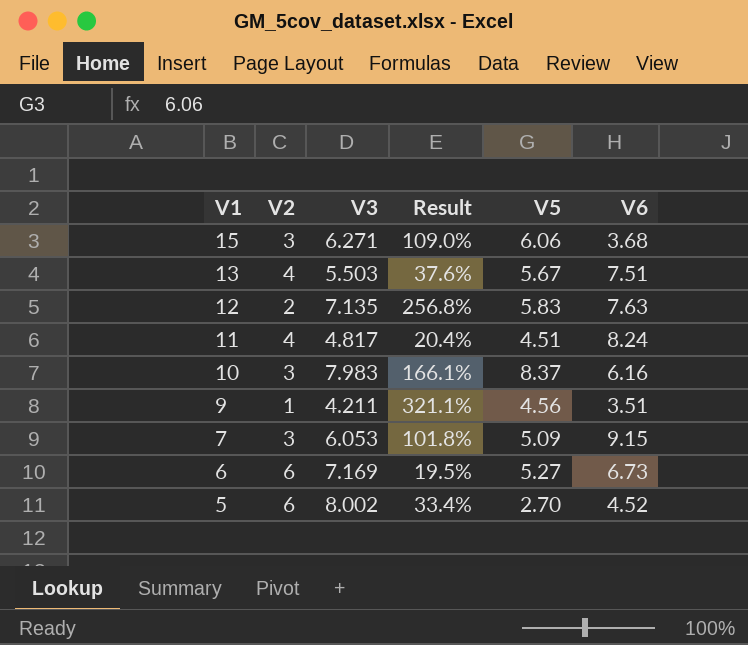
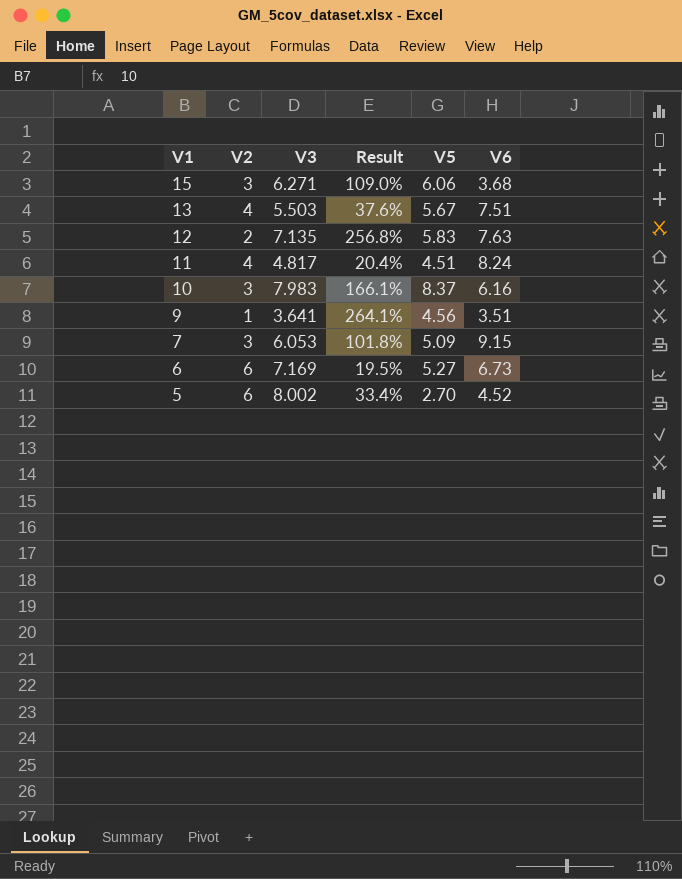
9 | V3: 4.211 -> 3.641
9 | Result: 321.1% -> 264.1%

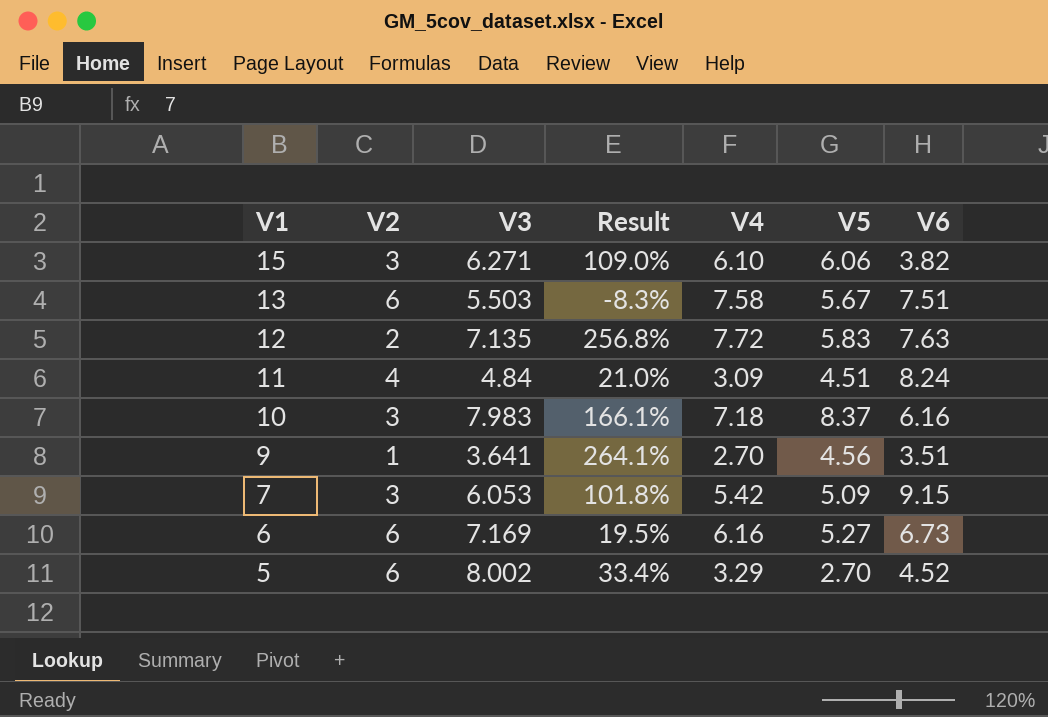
column V4 | position: none -> 5
15 | V6: 3.68 -> 3.82
13 | V2: 4 -> 6
13 | Result: 37.6% -> -8.3%
11 | V3: 4.817 -> 4.84
11 | Result: 20.4% -> 21.0%

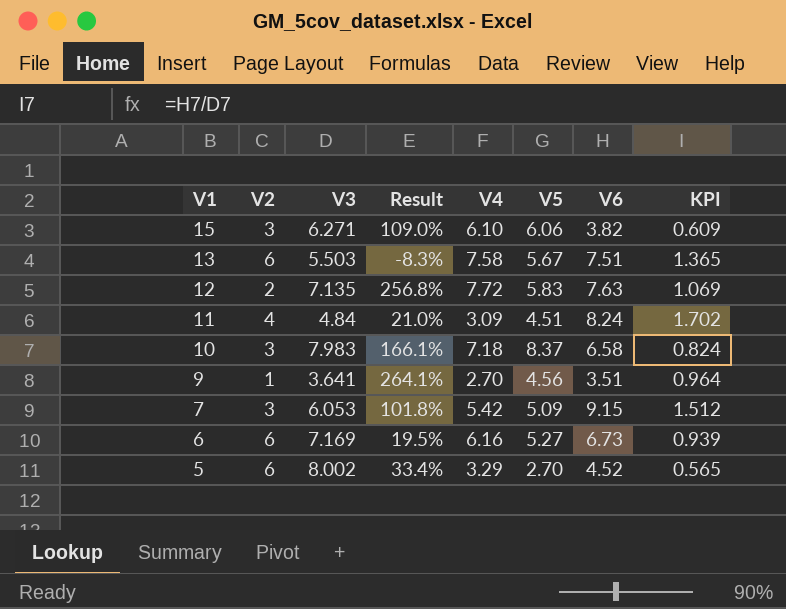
column KPI | formula: none -> [V6] / [V3]
10 | V6: 6.16 -> 6.58

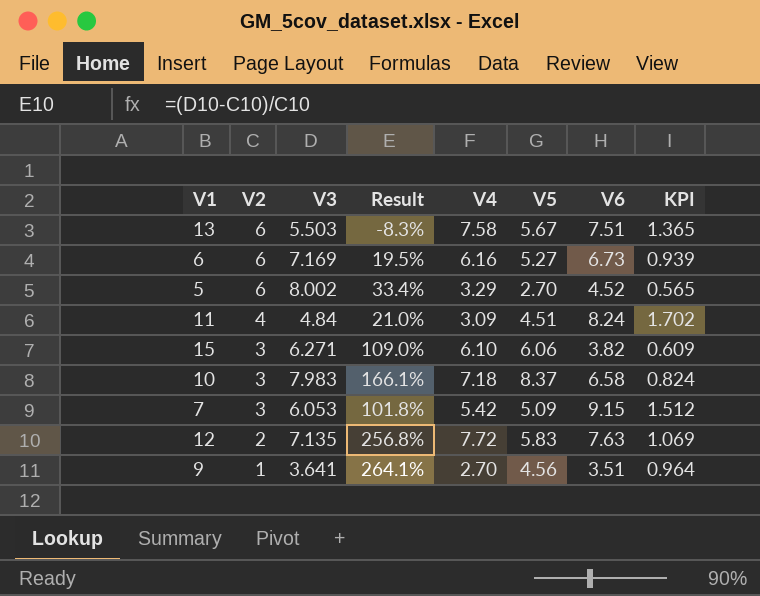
row order: V1 descending -> V2 descending

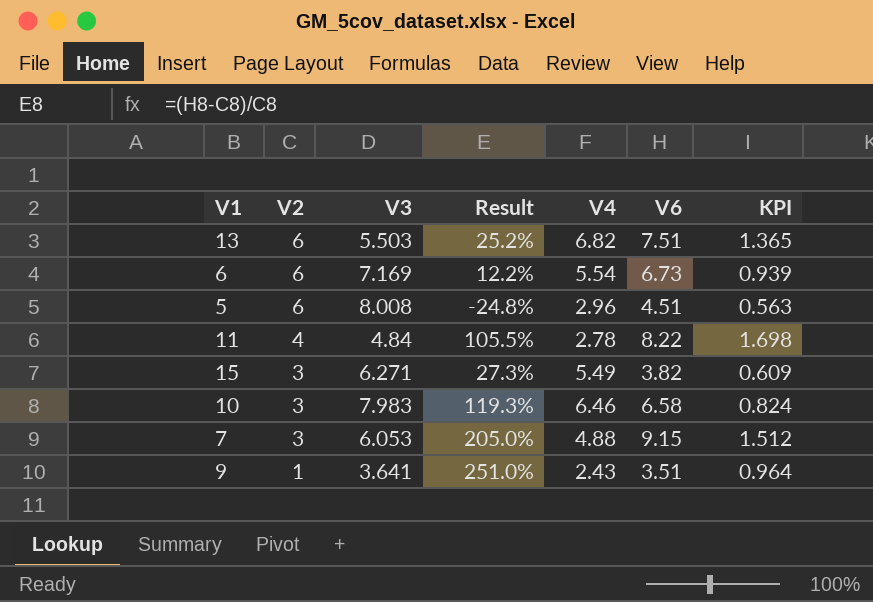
column V5 | position: 6 -> none
column Result | formula: ([V3] - [V2]) / [V2] -> ([V6] - [V2]) / [V2]
row 12: 2 | 7.135 | 256.8% | 7.72 | 5.83 | 7.63 | 1.069 -> none
13 | V4: 7.58 -> 6.82
6 | V4: 6.16 -> 5.54
5 | V3: 8.002 -> 8.008
5 | V4: 3.29 -> 2.96
5 | V6: 4.52 -> 4.51
5 | KPI: 0.565 -> 0.563
11 | V4: 3.09 -> 2.78
11 | V6: 8.24 -> 8.22
11 | KPI: 1.702 -> 1.698
15 | V4: 6.10 -> 5.49
10 | V4: 7.18 -> 6.46
7 | V4: 5.42 -> 4.88
9 | V4: 2.70 -> 2.43

